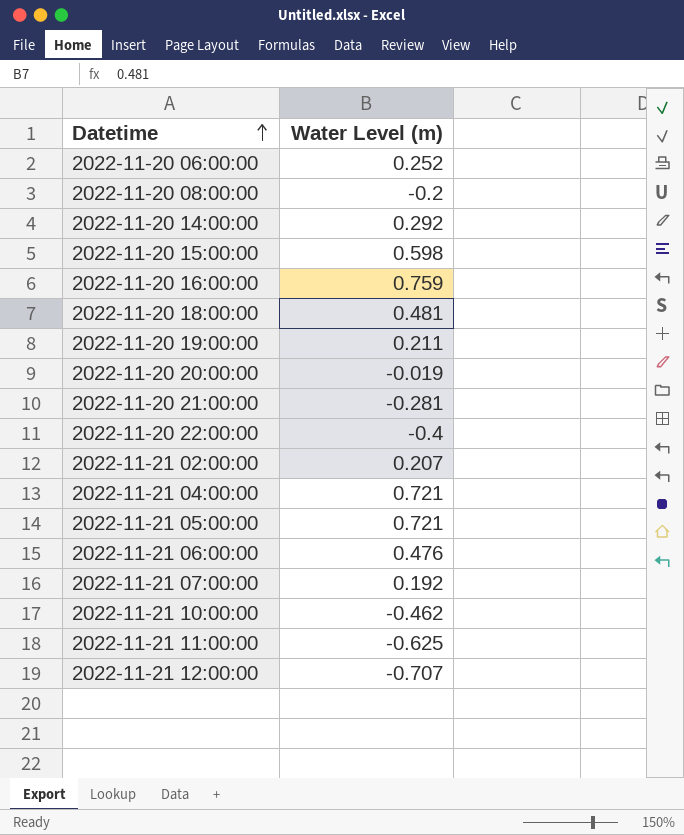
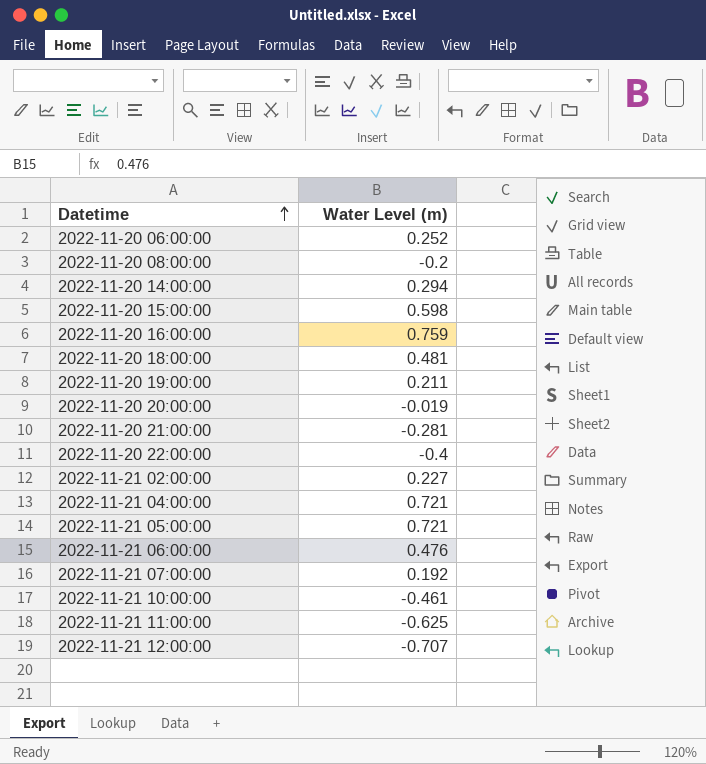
2022-11-20 14:00:00 | Water Level (m): 0.292 -> 0.294
2022-11-21 02:00:00 | Water Level (m): 0.207 -> 0.227
2022-11-21 10:00:00 | Water Level (m): -0.462 -> -0.461

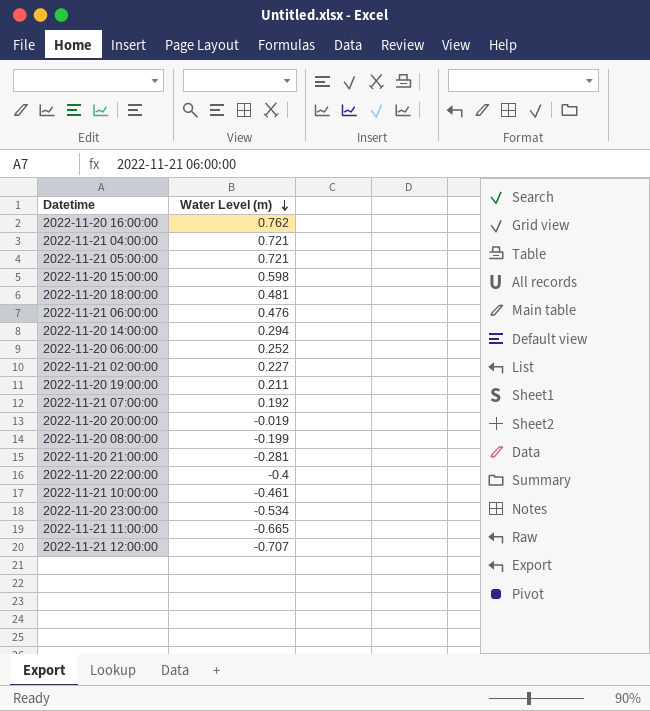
row order: Datetime ascending -> Water Level (m) descending
2022-11-20 16:00:00 | Water Level (m): 0.759 -> 0.762
2022-11-20 08:00:00 | Water Level (m): -0.2 -> -0.199
row 2022-11-20 23:00:00: none -> -0.534
2022-11-21 11:00:00 | Water Level (m): -0.625 -> -0.665

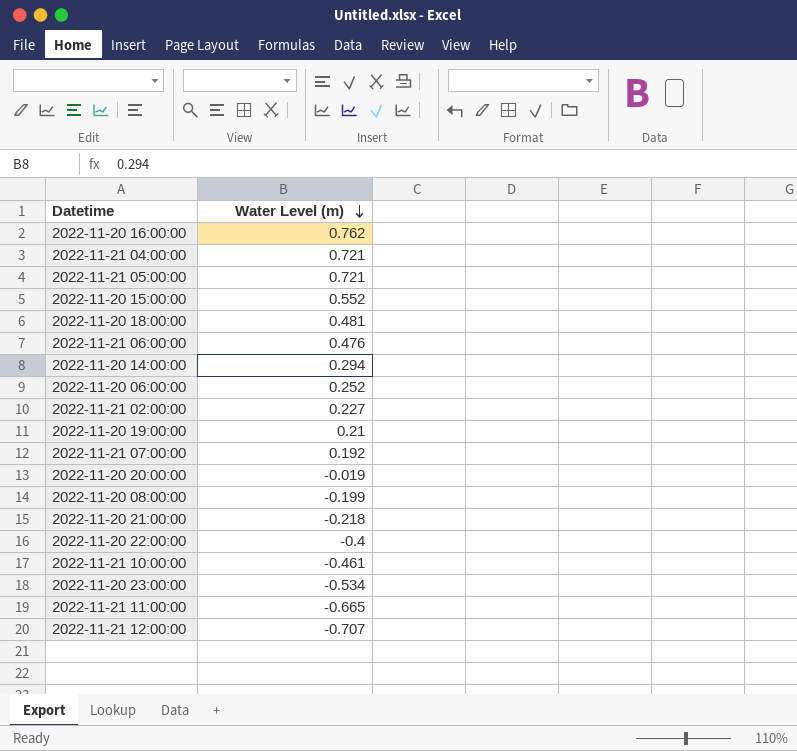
2022-11-20 15:00:00 | Water Level (m): 0.598 -> 0.552
2022-11-20 19:00:00 | Water Level (m): 0.211 -> 0.21
2022-11-20 21:00:00 | Water Level (m): -0.281 -> -0.218

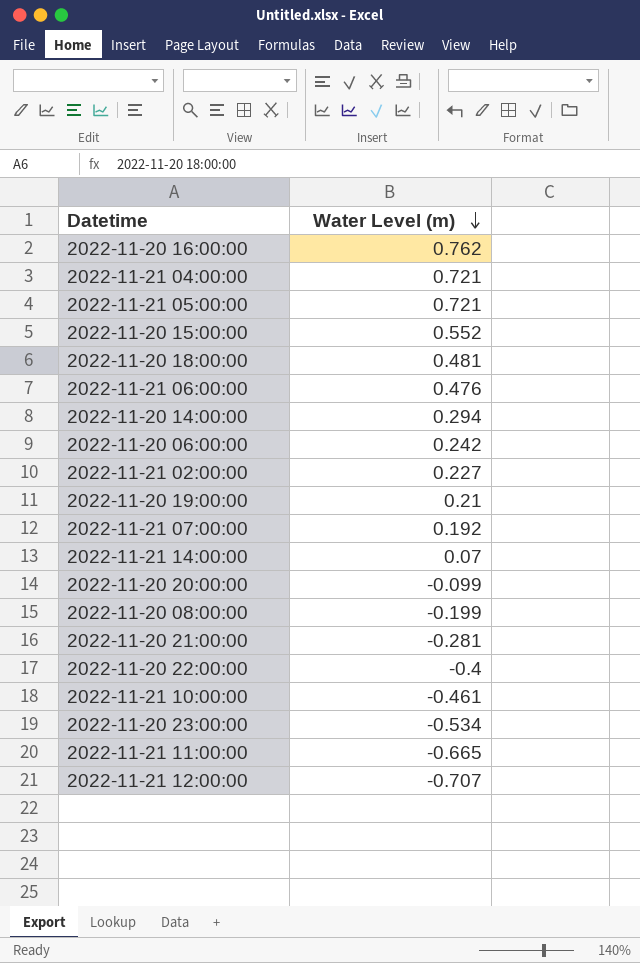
2022-11-20 06:00:00 | Water Level (m): 0.252 -> 0.242
row 2022-11-21 14:00:00: none -> 0.07
2022-11-20 20:00:00 | Water Level (m): -0.019 -> -0.099
2022-11-20 21:00:00 | Water Level (m): -0.218 -> -0.281

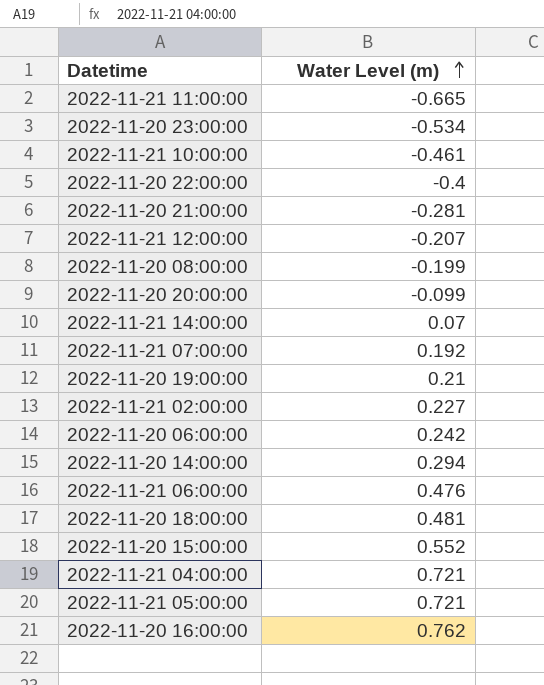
row order: Water Level (m) descending -> Water Level (m) ascending
2022-11-21 12:00:00 | Water Level (m): -0.707 -> -0.207

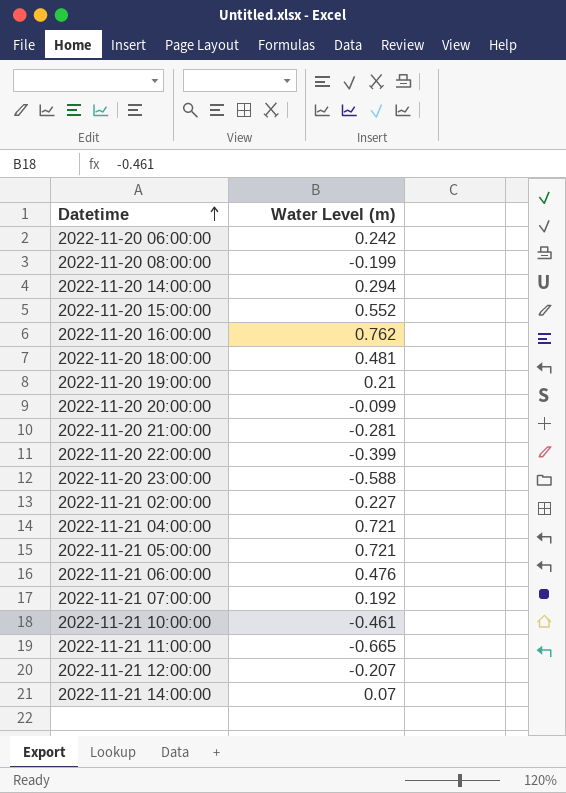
row order: Water Level (m) ascending -> Datetime ascending
2022-11-20 22:00:00 | Water Level (m): -0.4 -> -0.399
2022-11-20 23:00:00 | Water Level (m): -0.534 -> -0.588

